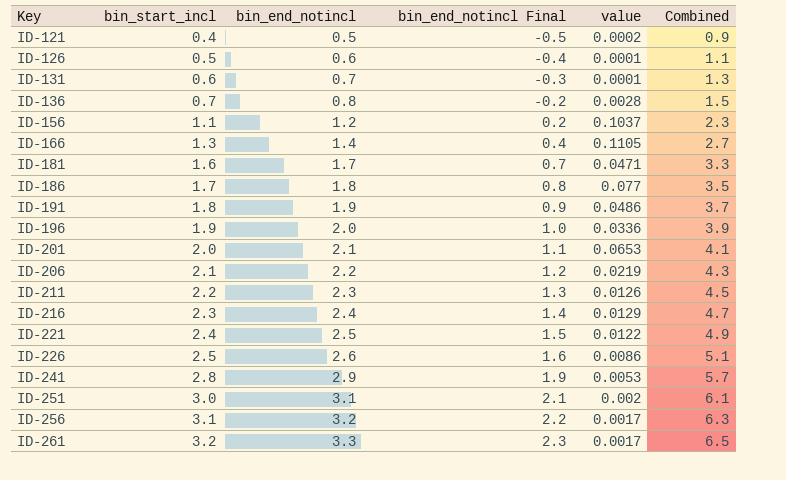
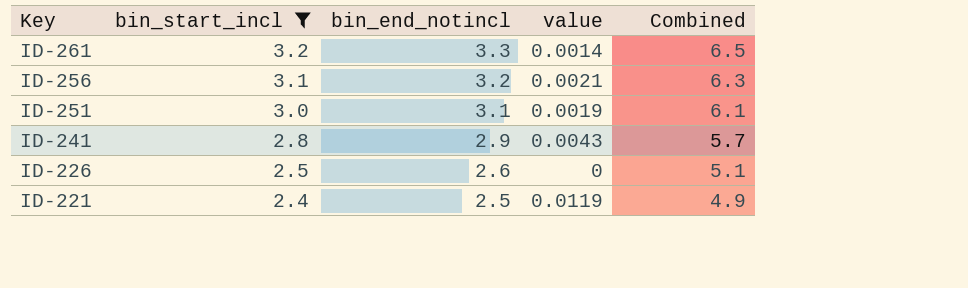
filter: none -> bin_start_incl >= 2.4
row order: Key ascending -> Key descending
column bin_end_notincl Final | formula: [bin_end_notincl] - 1 -> none
ID-261 | value: 0.0017 -> 0.0014
ID-256 | value: 0.0017 -> 0.0021
ID-251 | value: 0.002 -> 0.0019
ID-241 | value: 0.0053 -> 0.0043
ID-226 | value: 0.0086 -> 0
ID-221 | value: 0.0122 -> 0.0119

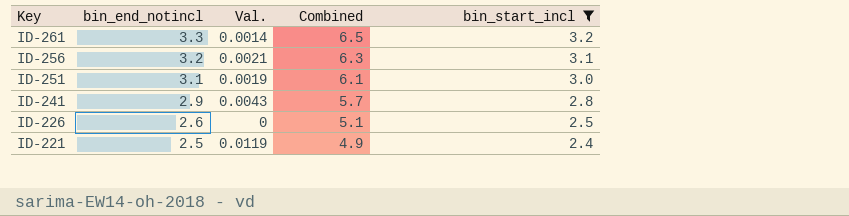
column name: value -> Val.
column bin_start_incl | position: 2 -> 5

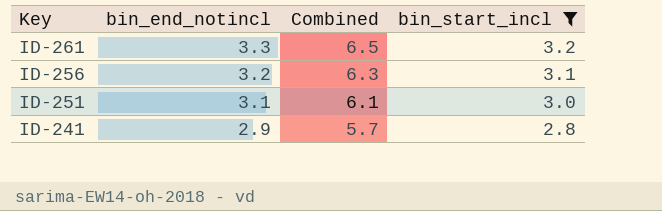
column Val. | position: 3 -> none
row ID-226: 2.6 | 0 | 5.1 | 2.5 -> none
row ID-221: 2.5 | 0.0119 | 4.9 | 2.4 -> none

